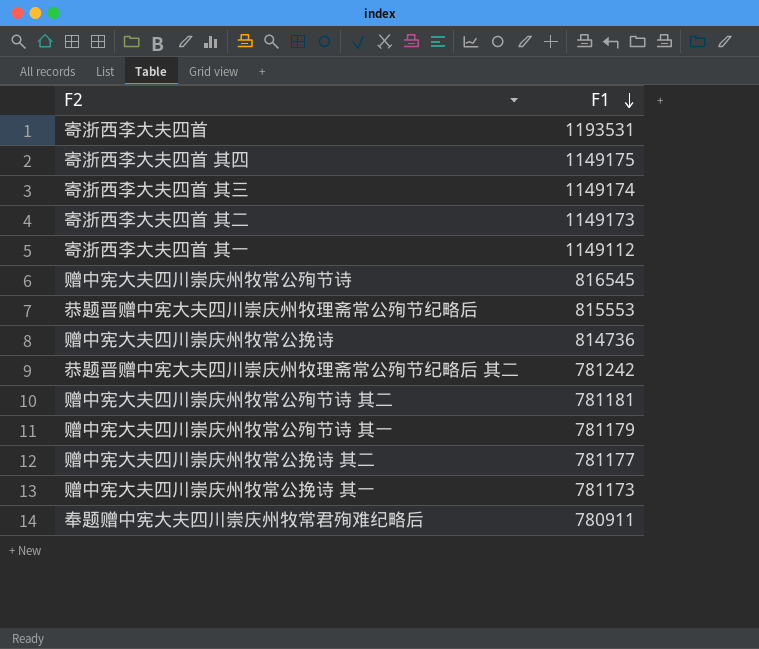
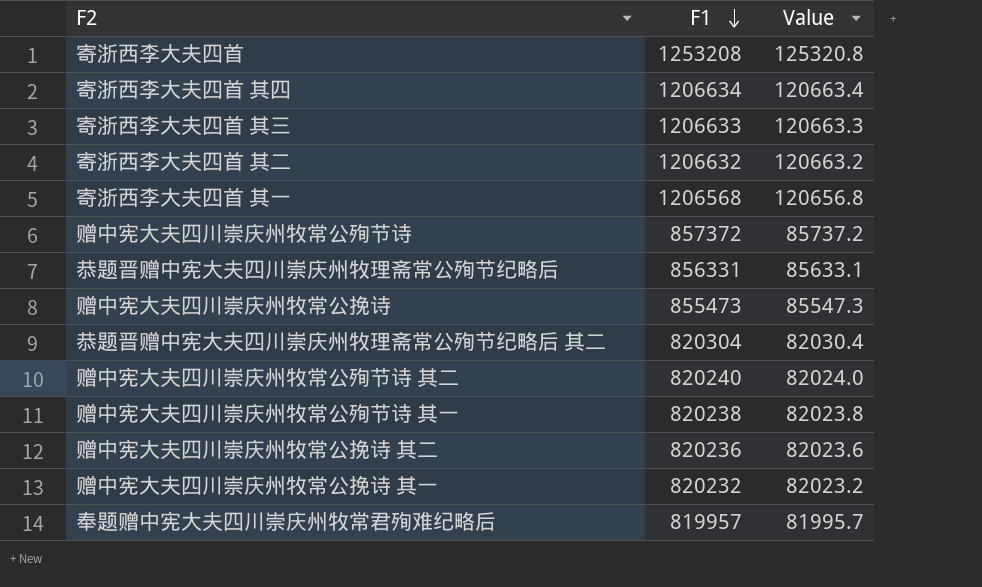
column Value | formula: none -> [F1] * 0.1
寄浙西李大夫四首 | F1: 1193531 -> 1253208
寄浙西李大夫四首 其四 | F1: 1149175 -> 1206634
寄浙西李大夫四首 其三 | F1: 1149174 -> 1206633
寄浙西李大夫四首 其二 | F1: 1149173 -> 1206632
寄浙西李大夫四首 其一 | F1: 1149112 -> 1206568
赠中宪大夫四川崇庆州牧常公殉节诗 | F1: 816545 -> 857372
恭题晋赠中宪大夫四川崇庆州牧理斋常公殉节纪略后 | F1: 815553 -> 856331
赠中宪大夫四川崇庆州牧常公挽诗 | F1: 814736 -> 855473
恭题晋赠中宪大夫四川崇庆州牧理斋常公殉节纪略后 其二 | F1: 781242 -> 820304
赠中宪大夫四川崇庆州牧常公殉节诗 其二 | F1: 781181 -> 820240
赠中宪大夫四川崇庆州牧常公殉节诗 其一 | F1: 781179 -> 820238
赠中宪大夫四川崇庆州牧常公挽诗 其二 | F1: 781177 -> 820236
赠中宪大夫四川崇庆州牧常公挽诗 其一 | F1: 781173 -> 820232
奉题赠中宪大夫四川崇庆州牧常君殉难纪略后 | F1: 780911 -> 819957

